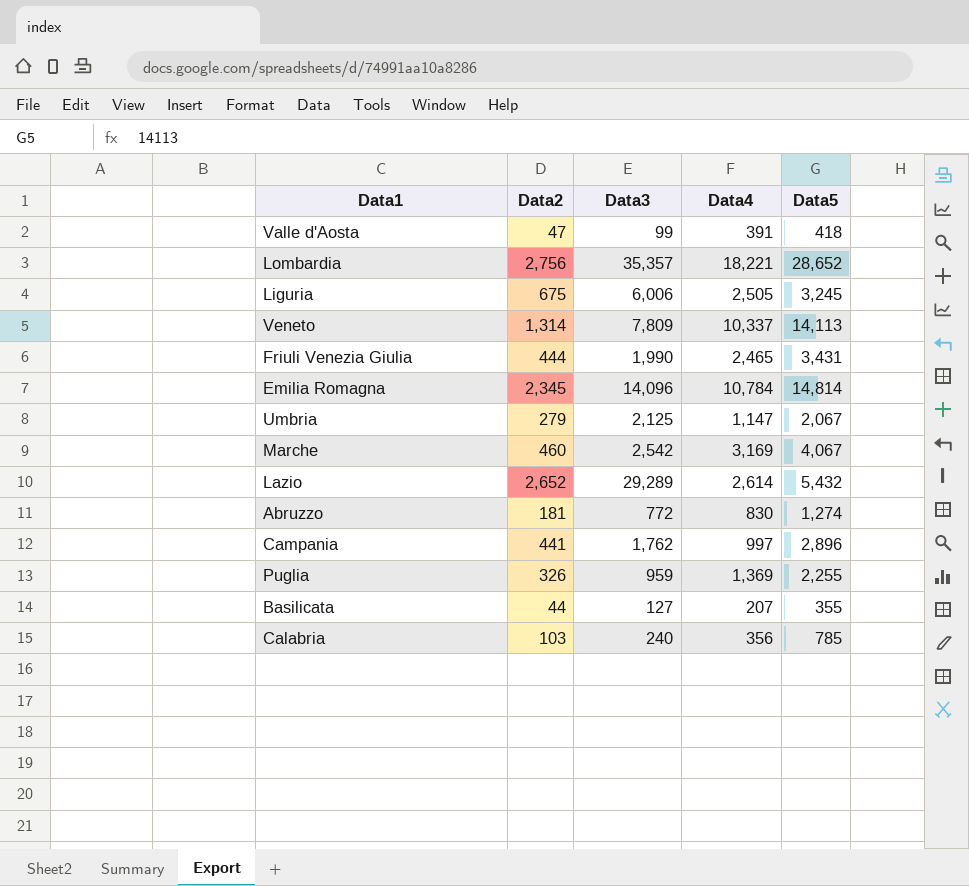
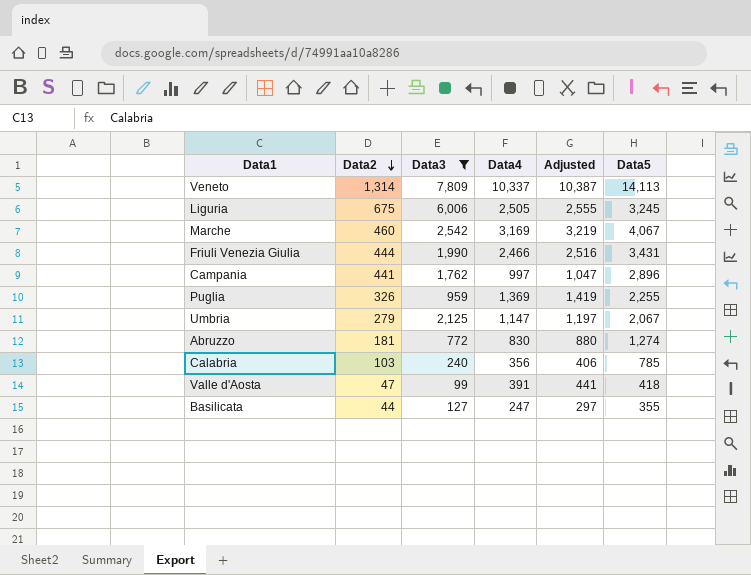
filter: none -> Data3 <= 7,809
row order: none -> Data2 descending
column Adjusted | formula: none -> [Data4] + 50
Friuli Venezia Giulia | Data4: 2,465 -> 2,466
Basilicata | Data4: 207 -> 247

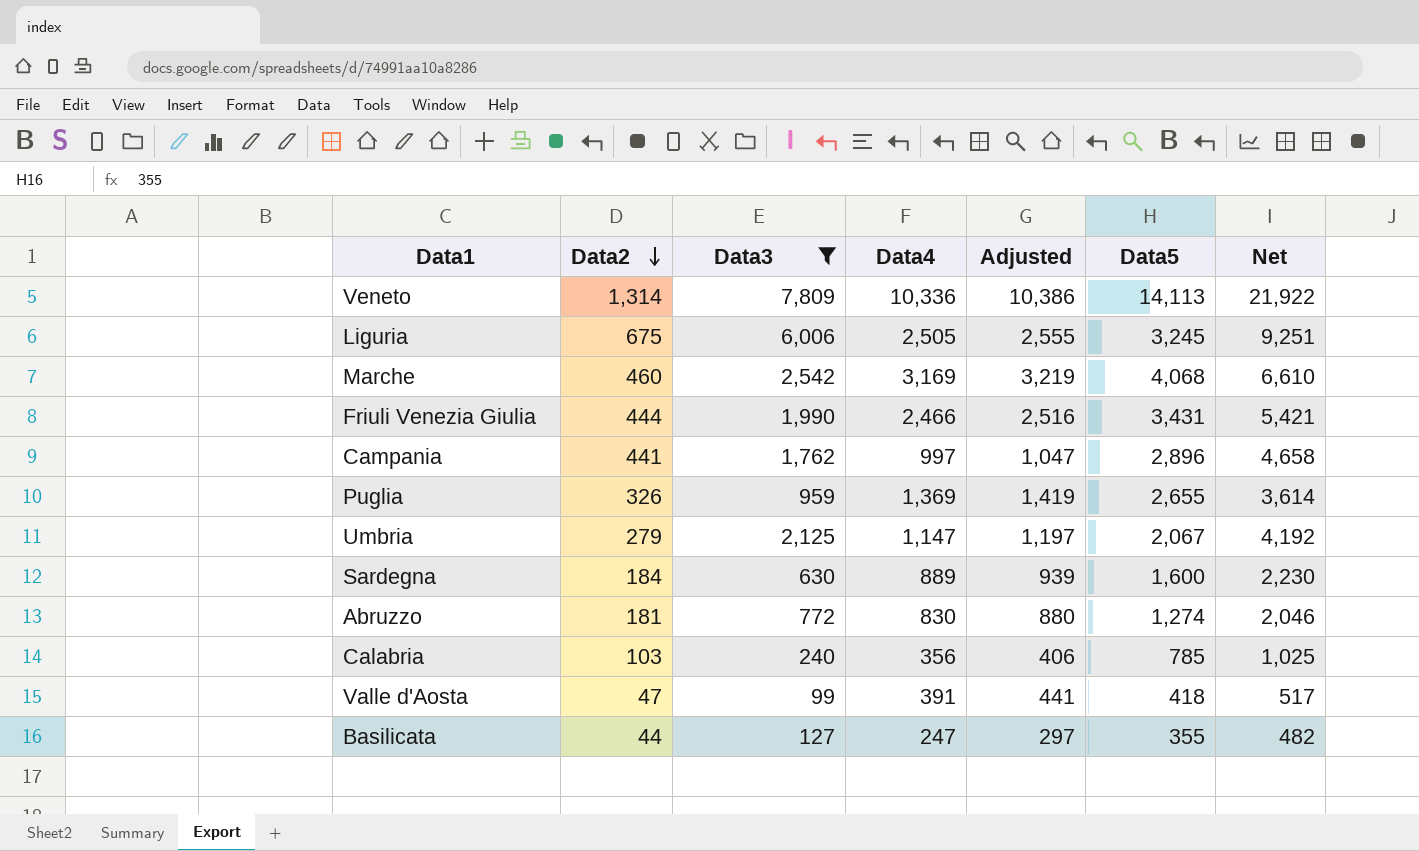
column Net | formula: none -> [Data3] + [Data5]
Veneto | Data4: 10,337 -> 10,336
Veneto | Adjusted: 10,387 -> 10,386
Marche | Data5: 4,067 -> 4,068
Puglia | Data5: 2,255 -> 2,655
row Sardegna: none -> 184 | 630 | 889 | 939 | 1,600 | 2,230

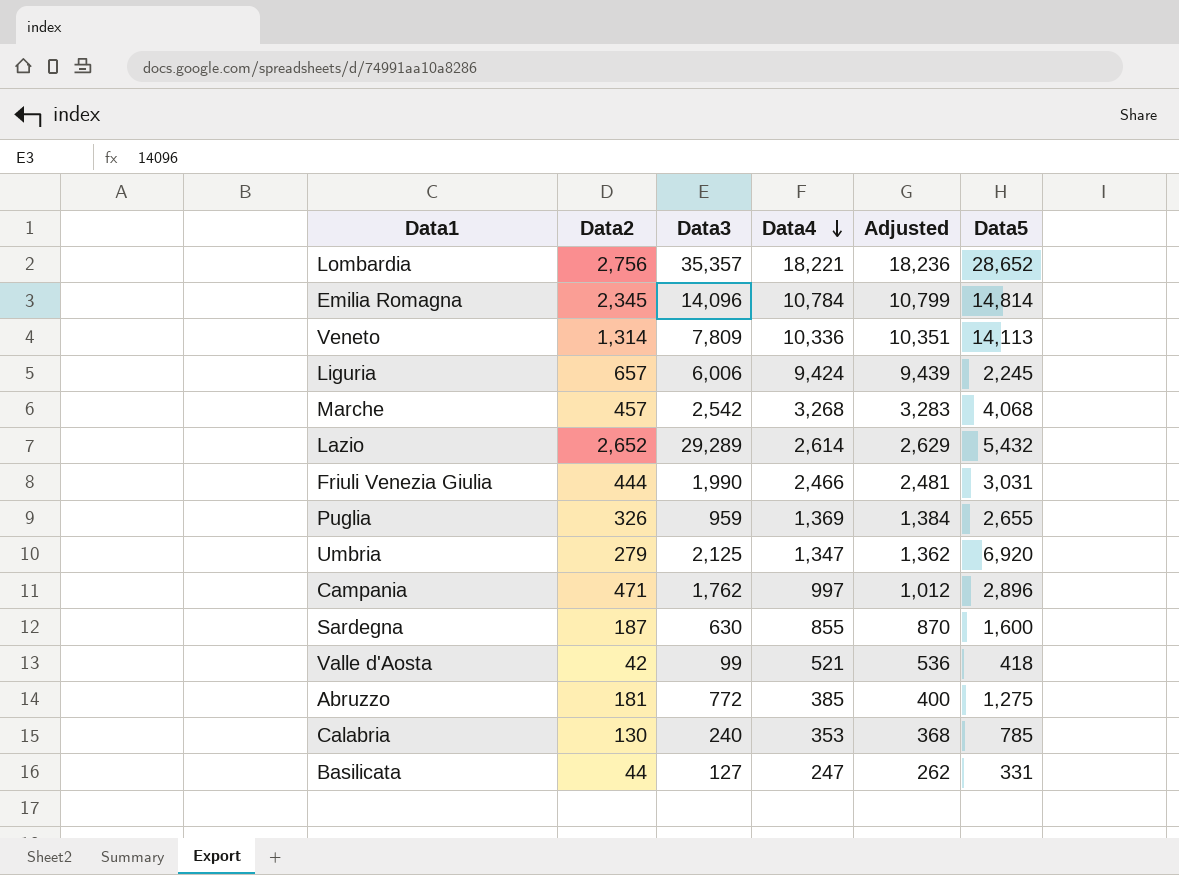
filter: Data3 <= 7,809 -> none
row order: Data2 descending -> Data4 descending
column Net | formula: [Data3] + [Data5] -> none
column Adjusted | formula: [Data4] + 50 -> [Data4] + 15
Liguria | Data2: 675 -> 657
Liguria | Data4: 2,505 -> 9,424
Liguria | Data5: 3,245 -> 2,245
Marche | Data2: 460 -> 457
Marche | Data4: 3,169 -> 3,268
Friuli Venezia Giulia | Data5: 3,431 -> 3,031
Umbria | Data4: 1,147 -> 1,347
Umbria | Data5: 2,067 -> 6,920
Campania | Data2: 441 -> 471
Sardegna | Data2: 184 -> 187
Sardegna | Data4: 889 -> 855
Valle d'Aosta | Data2: 47 -> 42
Valle d'Aosta | Data4: 391 -> 521
Abruzzo | Data4: 830 -> 385
Abruzzo | Data5: 1,274 -> 1,275
Calabria | Data2: 103 -> 130
Calabria | Data4: 356 -> 353
Basilicata | Data5: 355 -> 331

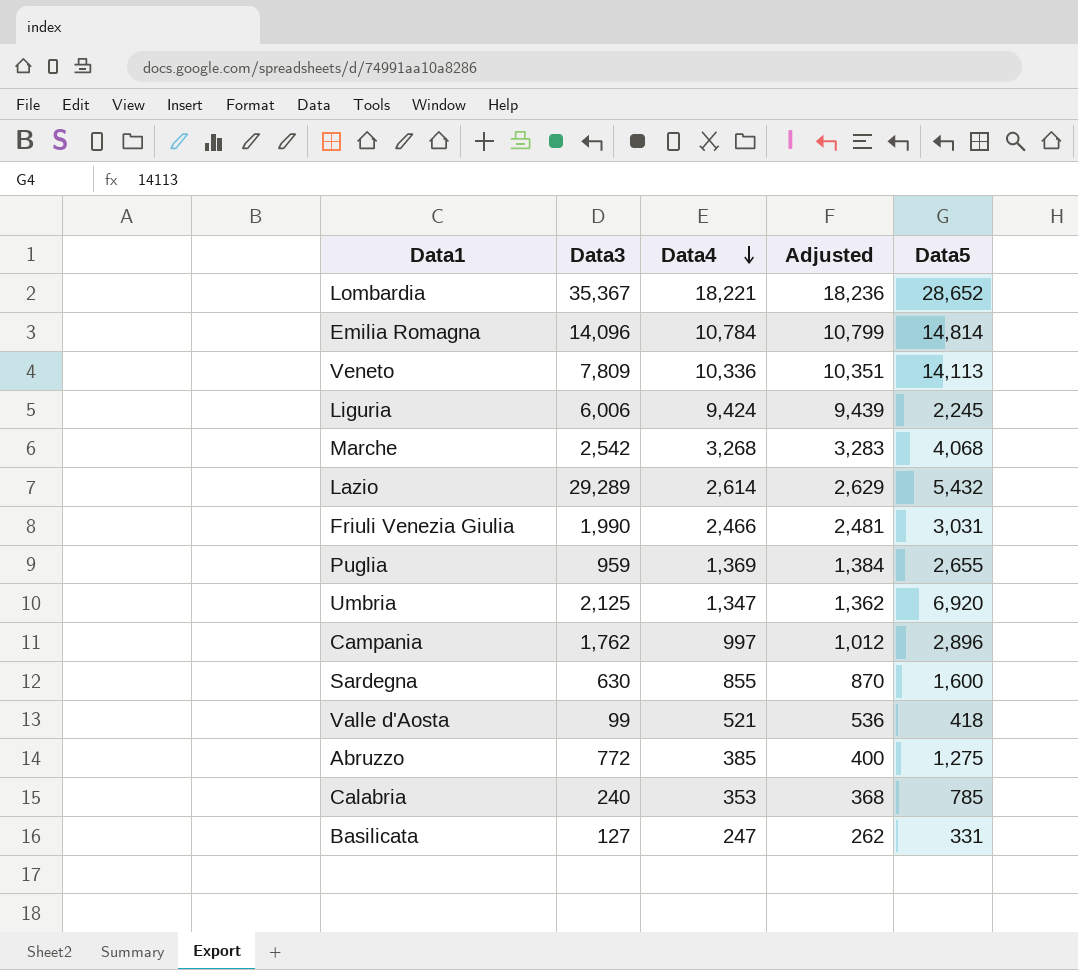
column Data2 | position: 2 -> none
Lombardia | Data3: 35,357 -> 35,367

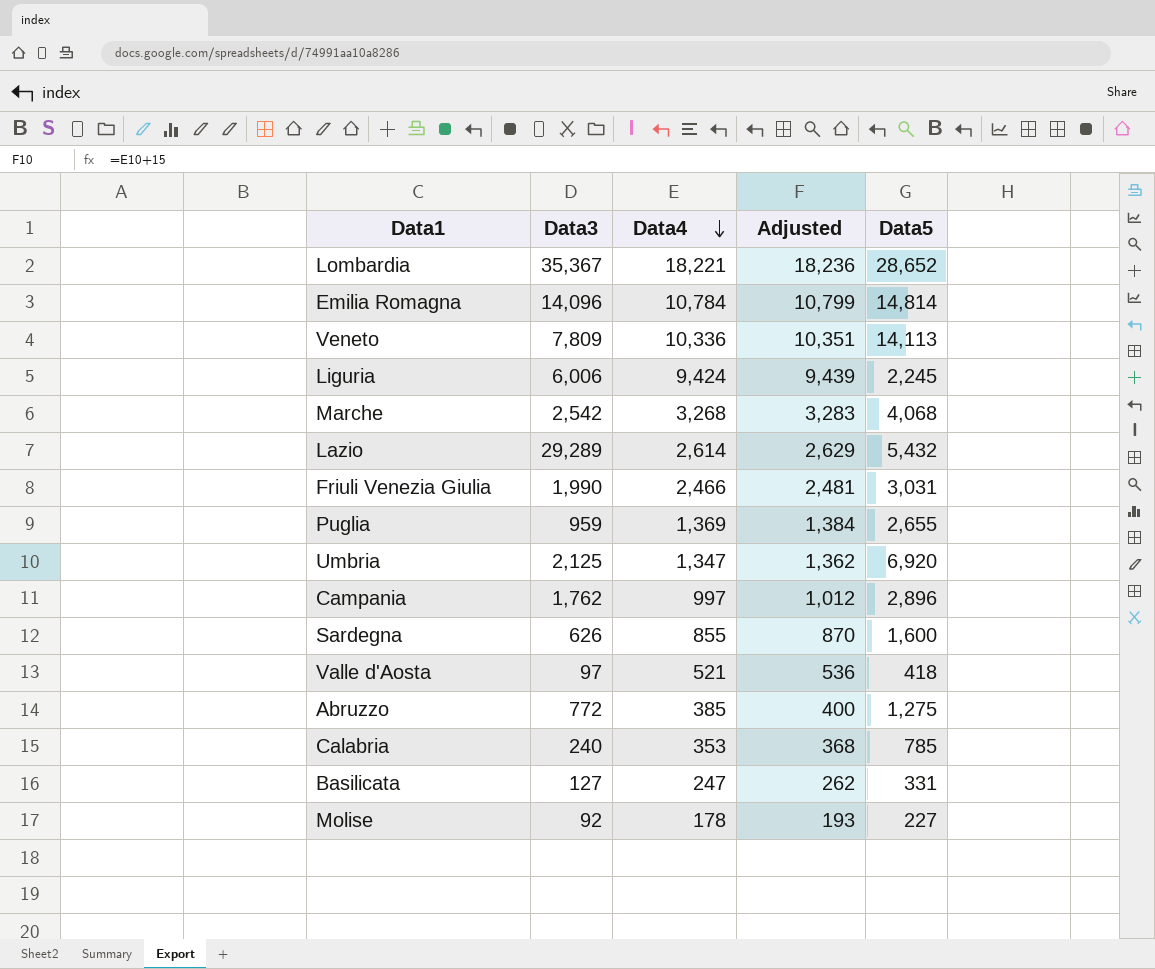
Sardegna | Data3: 630 -> 626
Valle d'Aosta | Data3: 99 -> 97
row Molise: none -> 92 | 178 | 193 | 227

